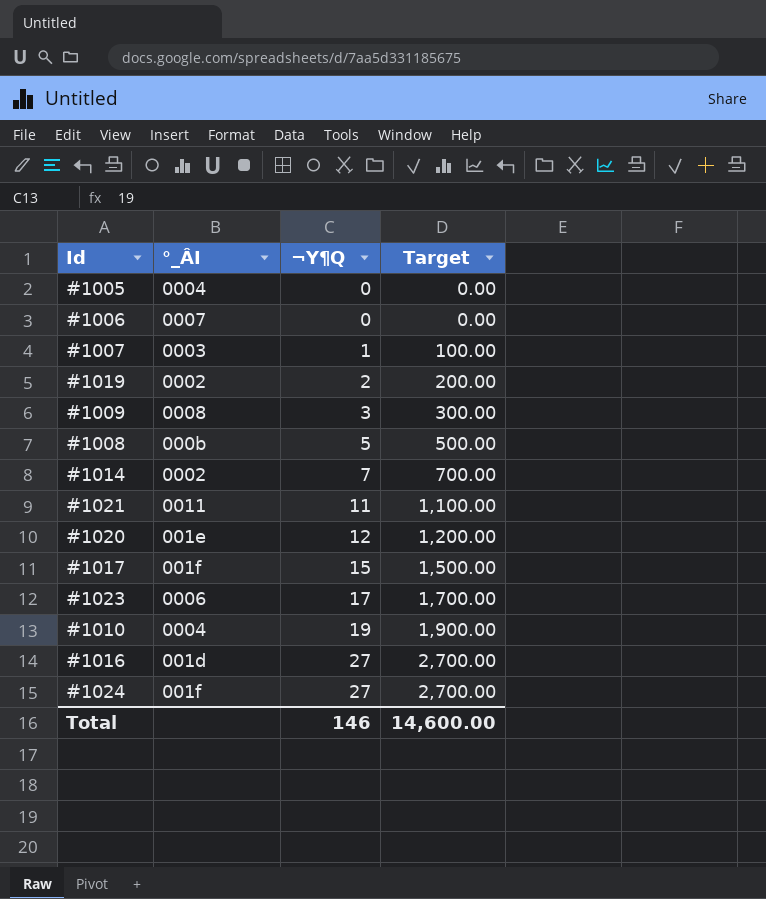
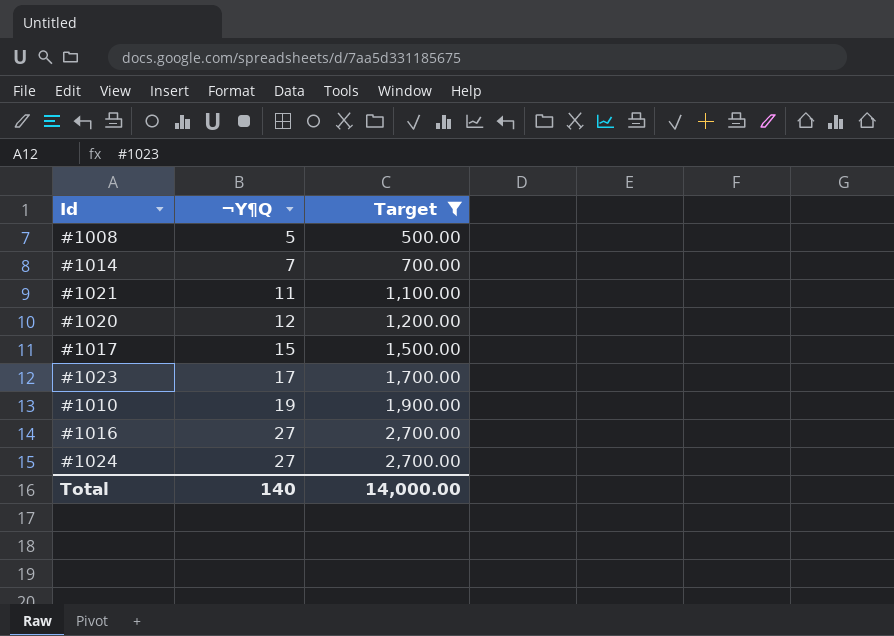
filter: none -> Target >= 500.00
column °_ÂI | position: 2 -> none
Total | ¬Y¶Q: 146 -> 140
Total | Target: 14,600.00 -> 14,000.00

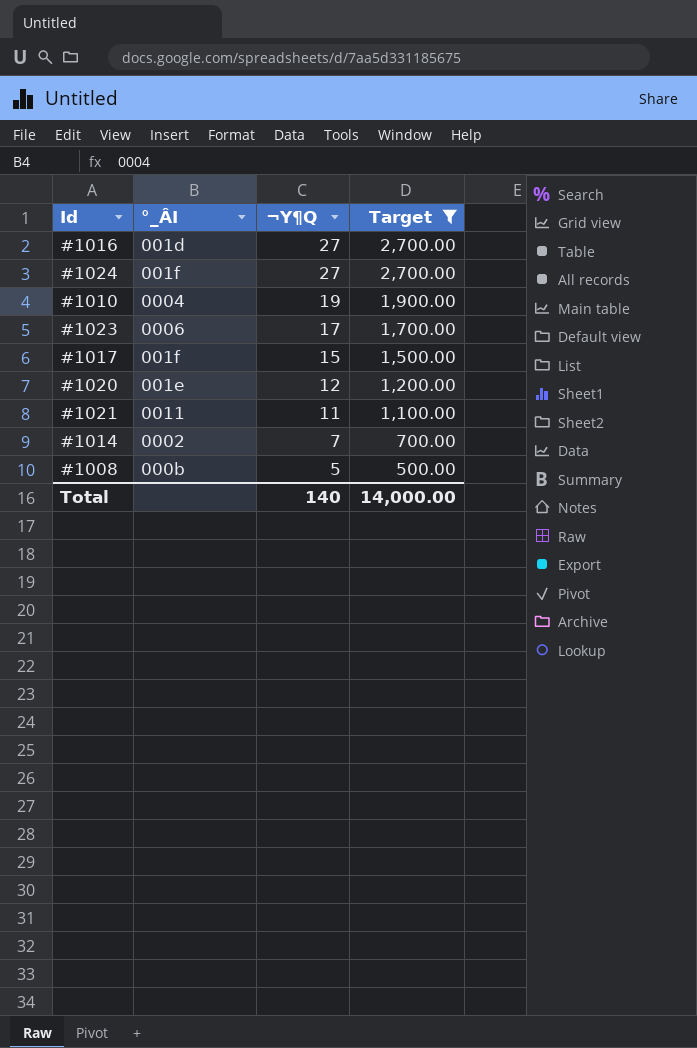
row order: ¬Y¶Q ascending -> ¬Y¶Q descending
column °_ÂI | position: none -> 2

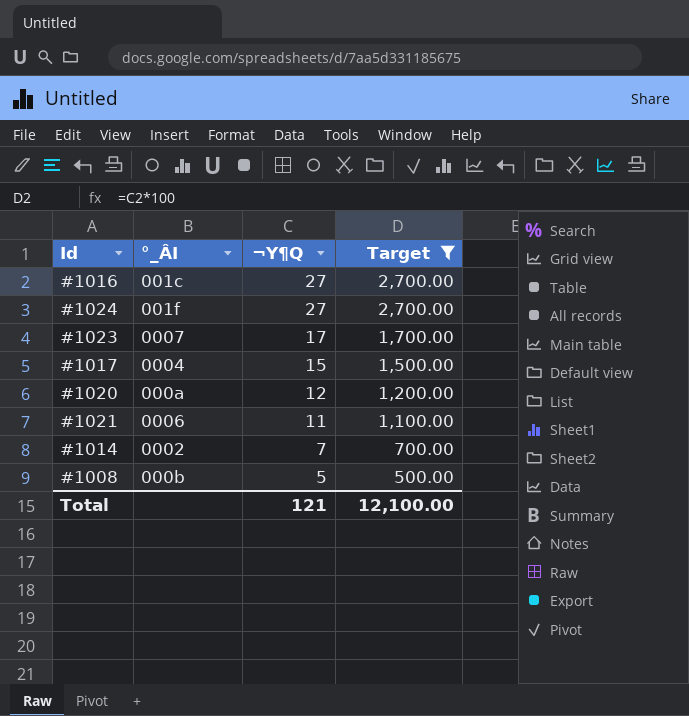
row #1010: 0004 | 19 | 1,900.00 -> none
#1016 | °_ÂI: 001d -> 001c
#1023 | °_ÂI: 0006 -> 0007
#1017 | °_ÂI: 001f -> 0004
#1020 | °_ÂI: 001e -> 000a
#1021 | °_ÂI: 0011 -> 0006
Total | ¬Y¶Q: 140 -> 121
Total | Target: 14,000.00 -> 12,100.00

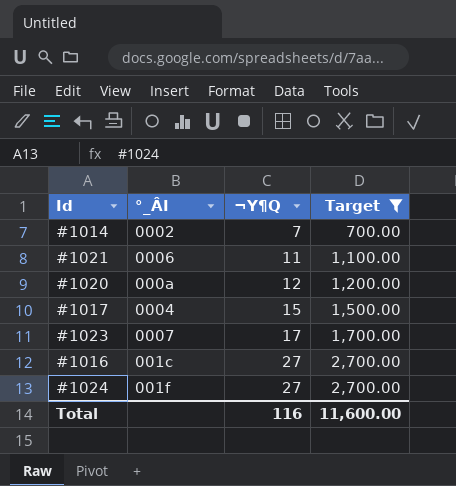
row order: ¬Y¶Q descending -> ¬Y¶Q ascending
row #1008: 000b | 5 | 500.00 -> none
Total | ¬Y¶Q: 121 -> 116
Total | Target: 12,100.00 -> 11,600.00

